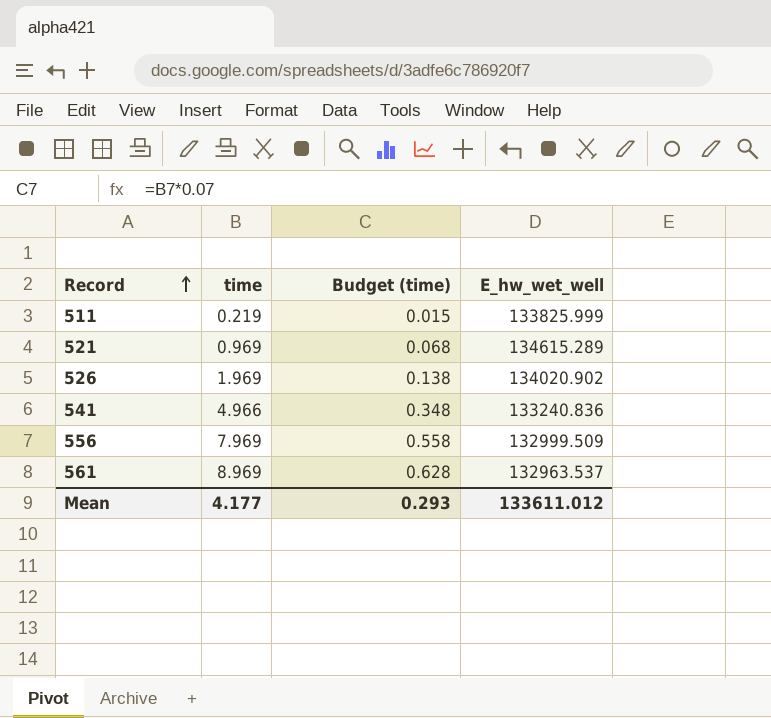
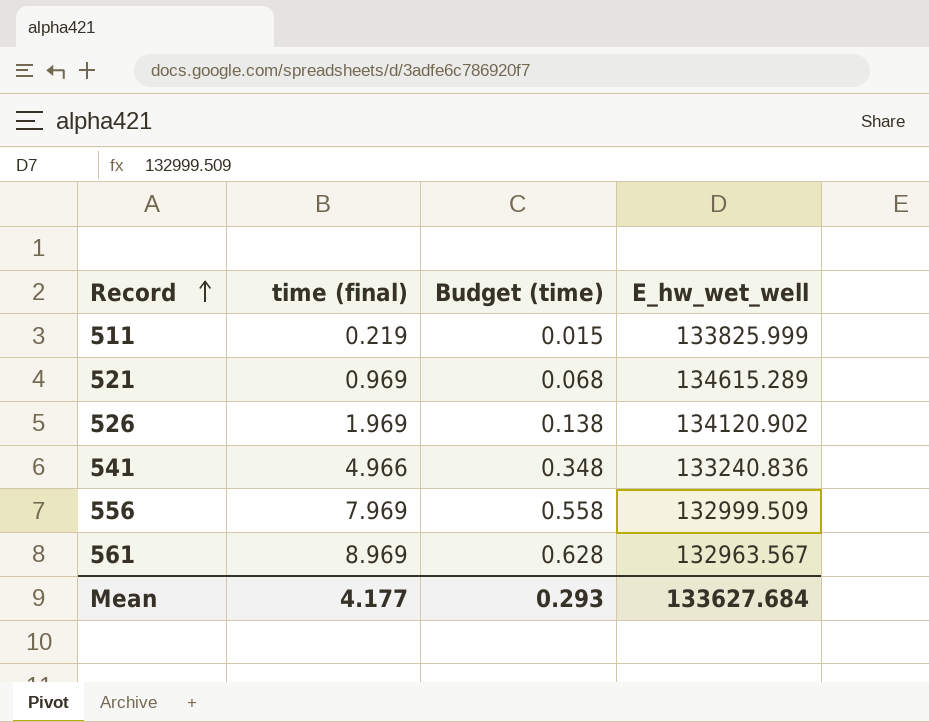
column name: time -> time (final)
526 | E_hw_wet_well: 134020.902 -> 134120.902
561 | E_hw_wet_well: 132963.537 -> 132963.567
Mean | E_hw_wet_well: 133611.012 -> 133627.684

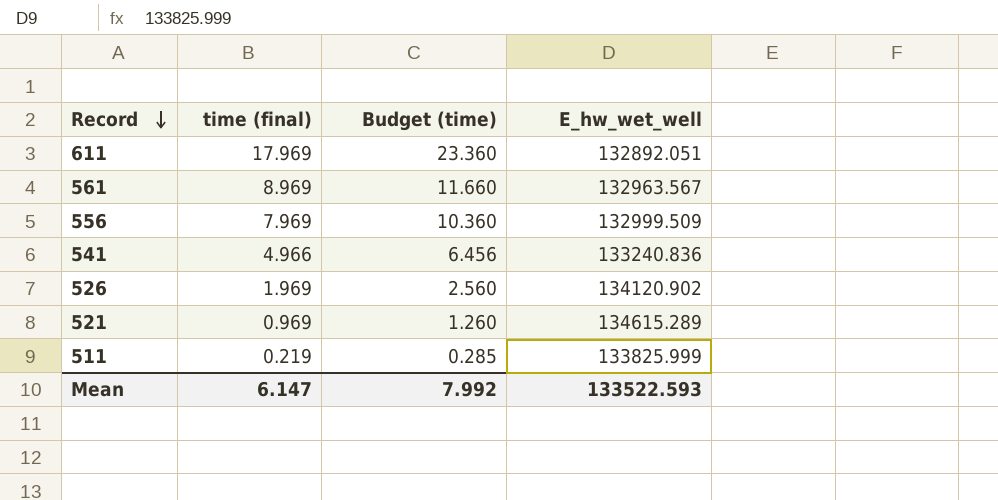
row order: Record ascending -> Record descending
column Budget (time) | formula: [time (final)] * 0.07 -> [time (final)] * 1.3
row 611: none -> 17.969 | 23.360 | 132892.051
Mean | time (final): 4.177 -> 6.147
Mean | Budget (time): 0.293 -> 7.992
Mean | E_hw_wet_well: 133627.684 -> 133522.593

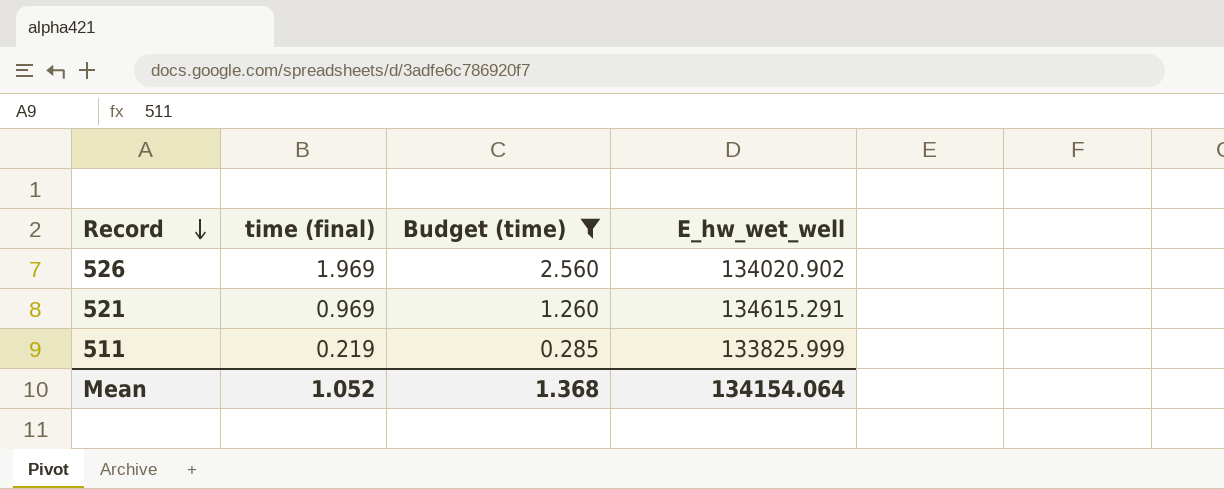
filter: none -> Budget (time) <= 2.560
526 | E_hw_wet_well: 134120.902 -> 134020.902
521 | E_hw_wet_well: 134615.289 -> 134615.291
Mean | time (final): 6.147 -> 1.052
Mean | Budget (time): 7.992 -> 1.368
Mean | E_hw_wet_well: 133522.593 -> 134154.064

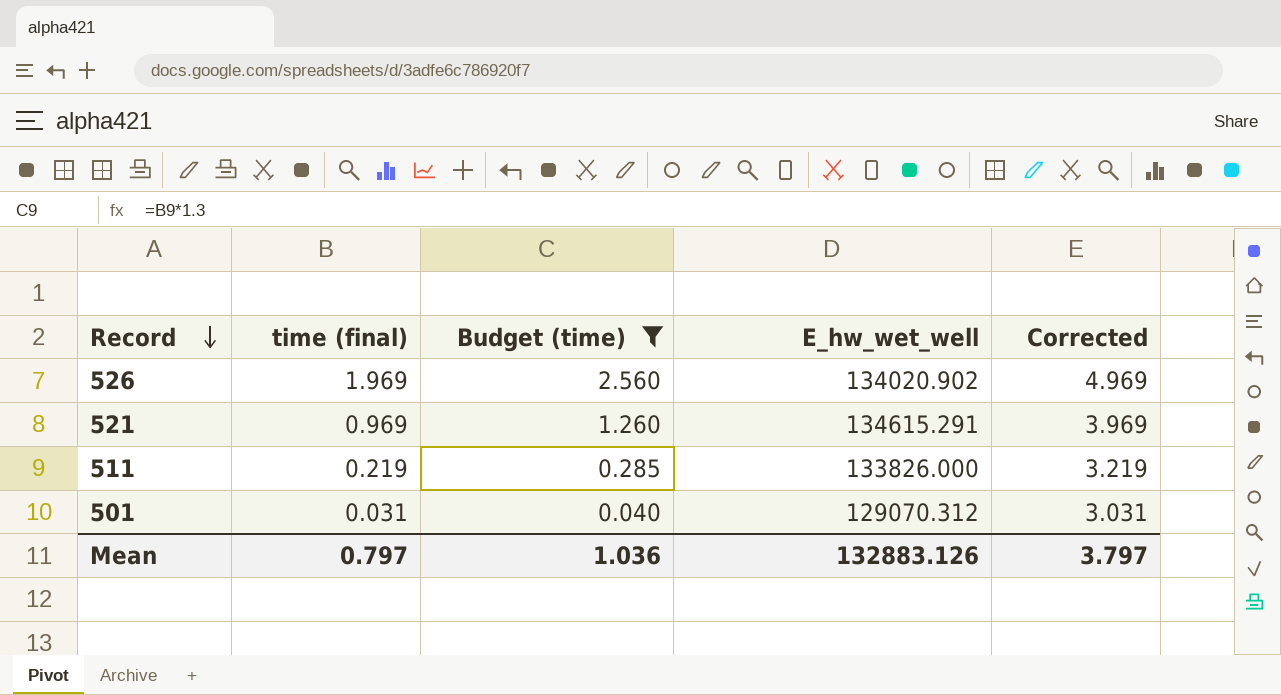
column Corrected | formula: none -> [time (final)] + 3
511 | E_hw_wet_well: 133825.999 -> 133826.000
row 501: none -> 0.031 | 0.040 | 129070.312 | 3.031
Mean | time (final): 1.052 -> 0.797
Mean | Budget (time): 1.368 -> 1.036
Mean | E_hw_wet_well: 134154.064 -> 132883.126

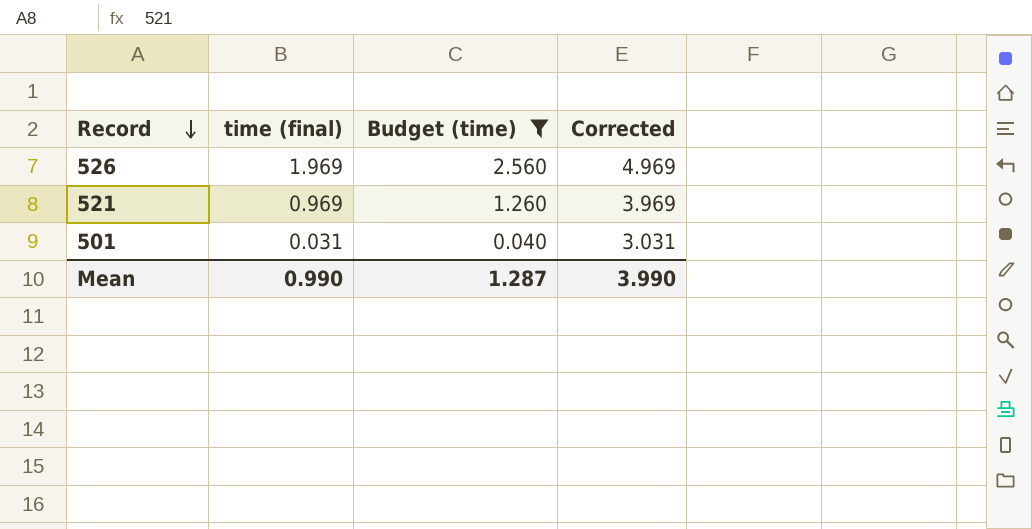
column E_hw_wet_well | position: 4 -> none
row 511: 0.219 | 0.285 | 133826.000 | 3.219 -> none
Mean | time (final): 0.797 -> 0.990
Mean | Budget (time): 1.036 -> 1.287
Mean | Corrected: 3.797 -> 3.990

